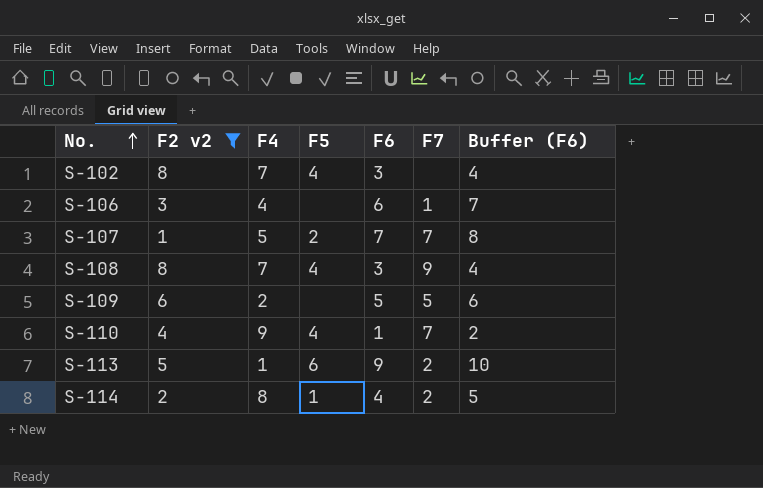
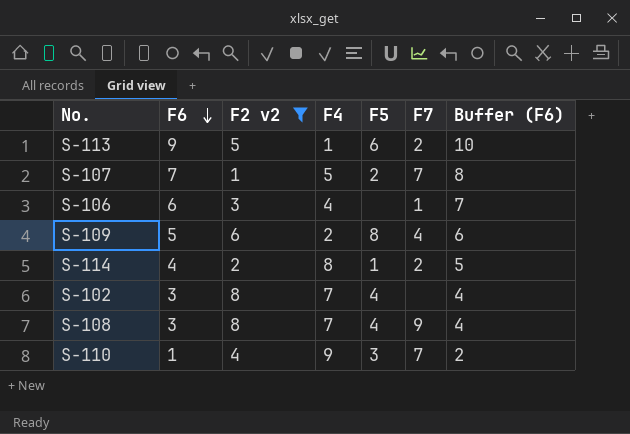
row order: No. ascending -> F6 descending
column F6 | position: 5 -> 2
S-109 | F5: none -> 8
S-109 | F7: 5 -> 4
S-110 | F5: 4 -> 3

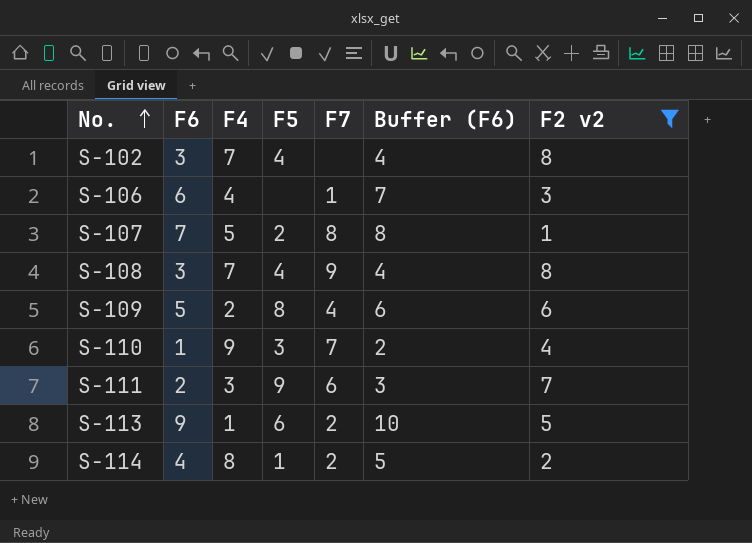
row order: F6 descending -> No. ascending
column F2 v2 | position: 3 -> 7
S-107 | F7: 7 -> 8
row S-111: none -> 2 | 3 | 9 | 6 | 3 | 7

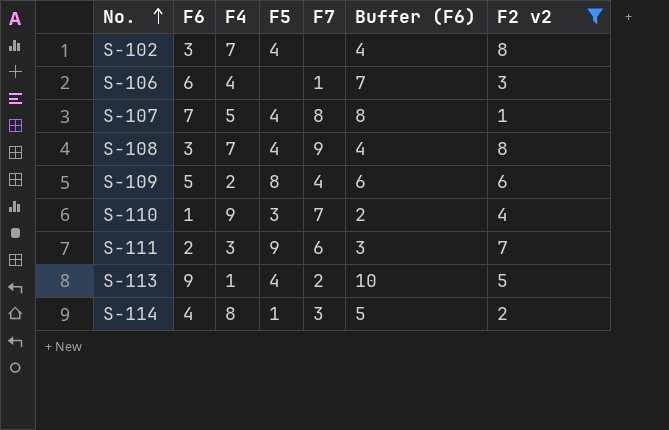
S-107 | F5: 2 -> 4
S-113 | F5: 6 -> 4
S-114 | F7: 2 -> 3

